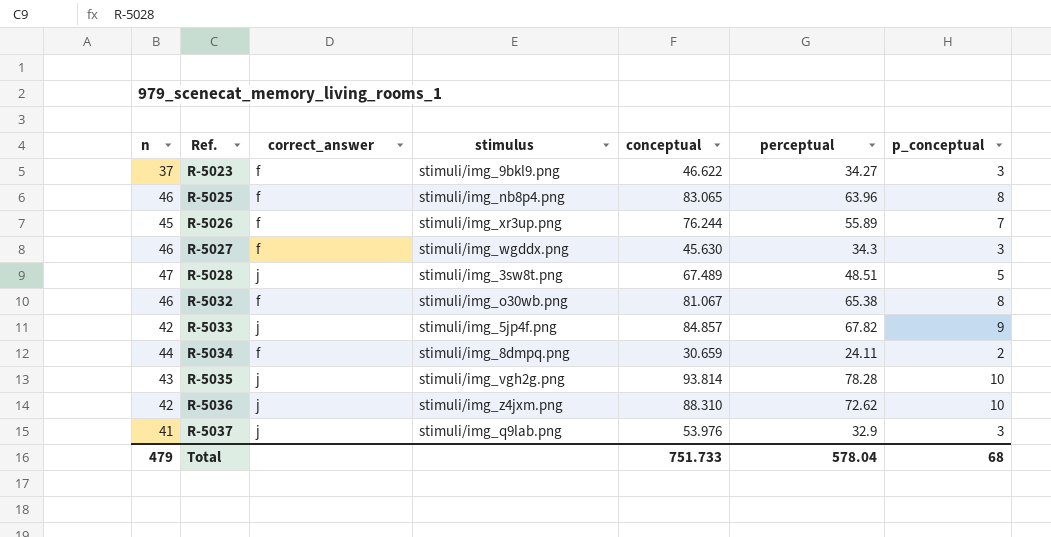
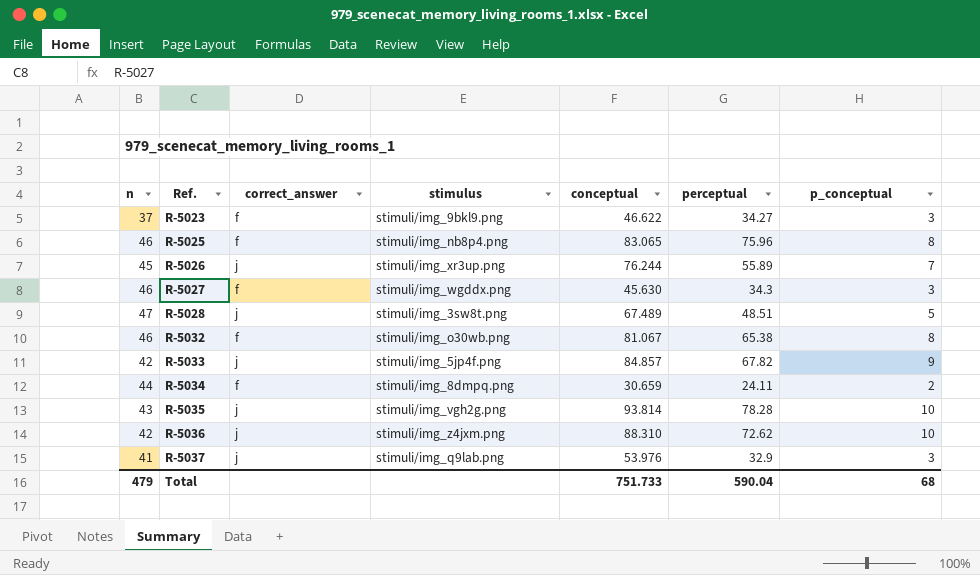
R-5025 | perceptual: 63.96 -> 75.96
R-5026 | correct_answer: f -> j
Total | perceptual: 578.04 -> 590.04

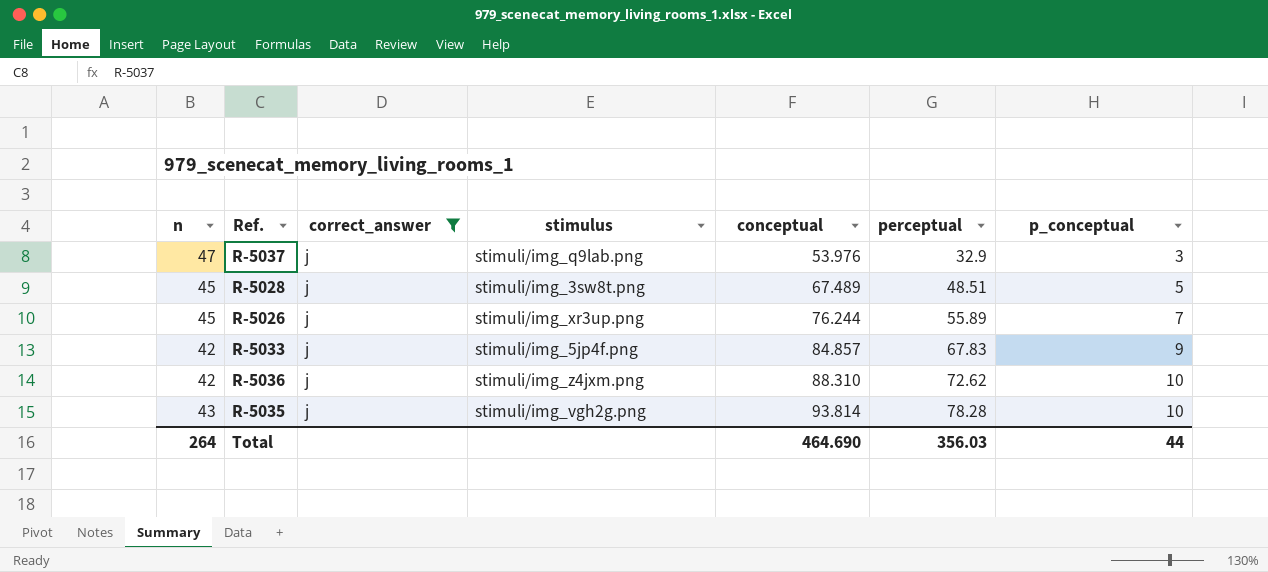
filter: none -> correct_answer = j
row order: Ref. ascending -> conceptual ascending
R-5037 | n: 41 -> 47
R-5028 | n: 47 -> 45
R-5033 | perceptual: 67.82 -> 67.83
Total | n: 479 -> 264
Total | conceptual: 751.733 -> 464.690
Total | perceptual: 590.04 -> 356.03
Total | p_conceptual: 68 -> 44

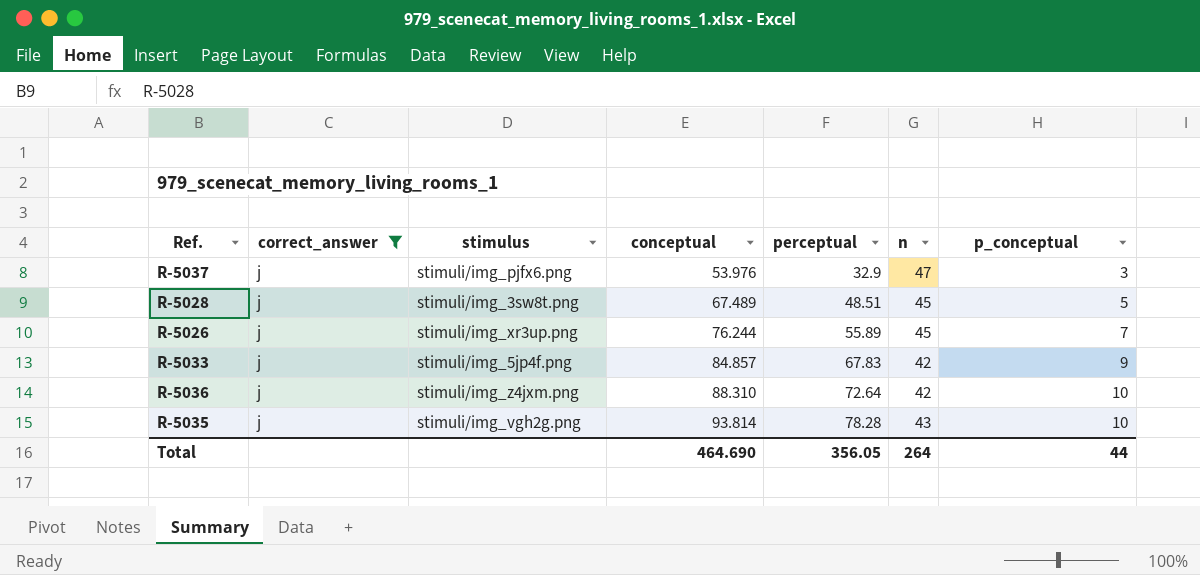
column n | position: 1 -> 6
R-5037 | stimulus: stimuli/img_q9lab.png -> stimuli/img_pjfx6.png
R-5036 | perceptual: 72.62 -> 72.64
Total | perceptual: 356.03 -> 356.05

